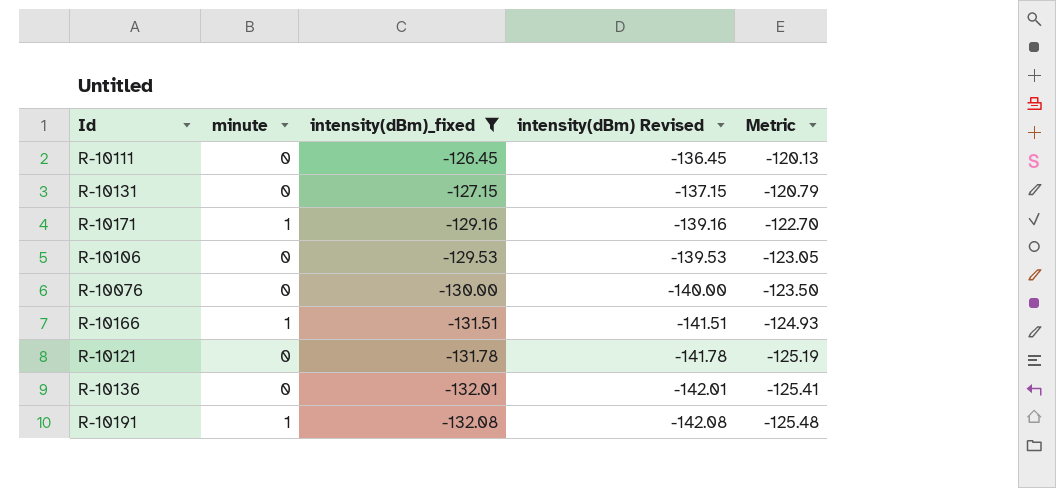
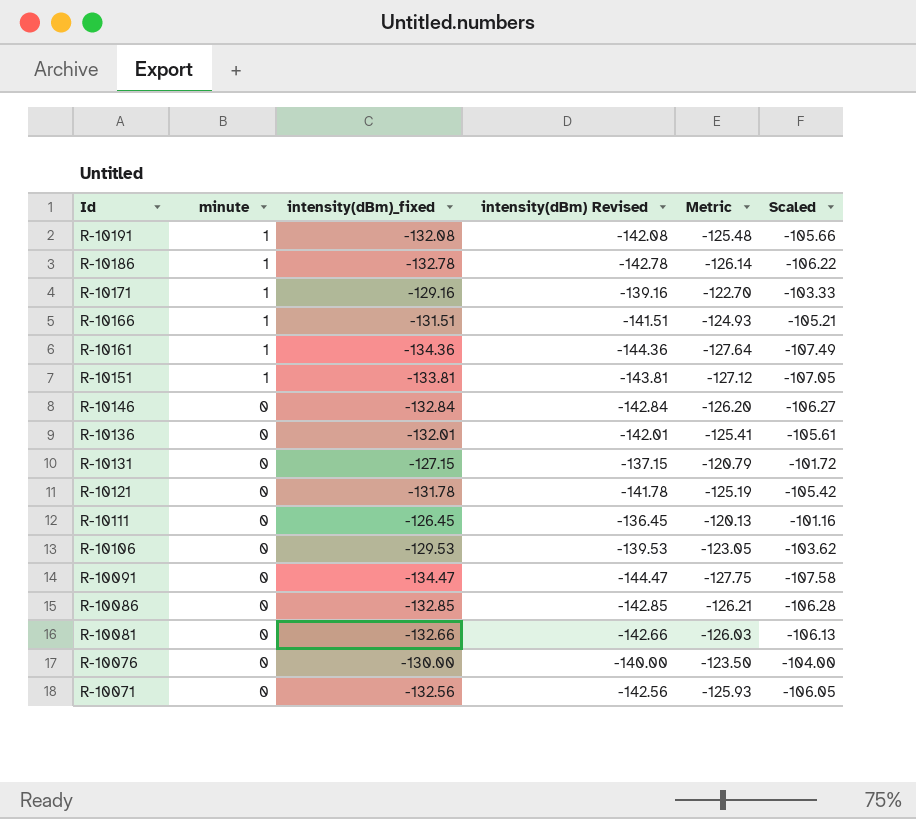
filter: intensity(dBm)_fixed >= -132.08 -> none
row order: intensity(dBm)_fixed descending -> Id descending
column Scaled | formula: none -> [intensity(dBm)_fixed] * 0.8

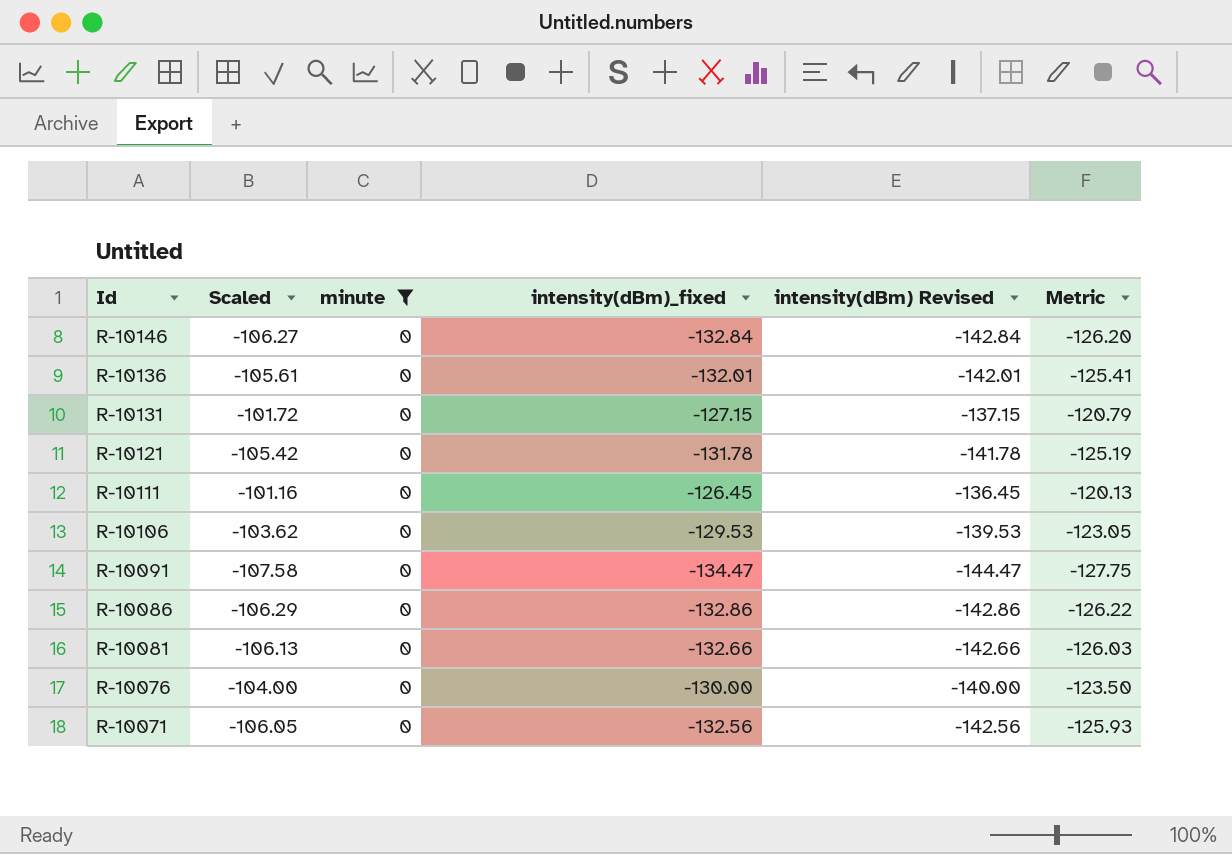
filter: none -> minute = 0
column Scaled | position: 6 -> 2
R-10086 | Scaled: -106.28 -> -106.29
R-10086 | intensity(dBm)_fixed: -132.85 -> -132.86
R-10086 | intensity(dBm) Revised: -142.85 -> -142.86
R-10086 | Metric: -126.21 -> -126.22

